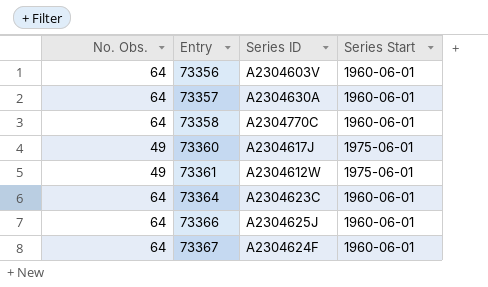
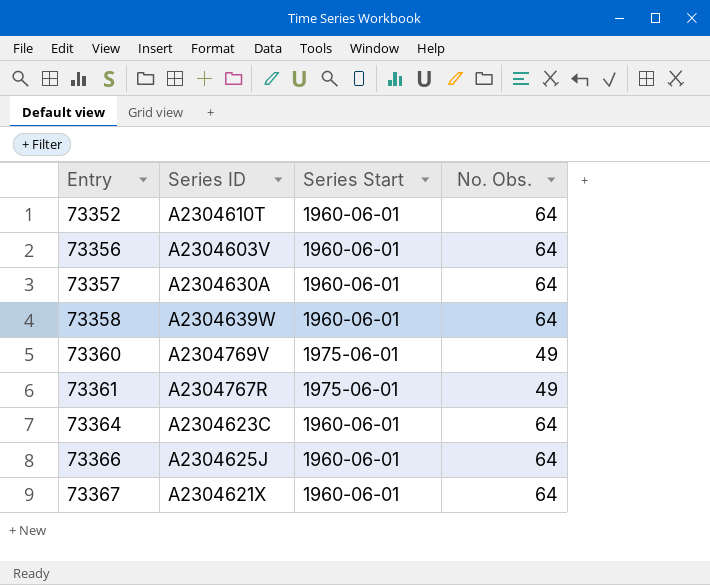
column No. Obs. | position: 1 -> 4
row 73352: none -> A2304610T | 1960-06-01 | 64
73358 | Series ID: A2304770C -> A2304639W
73360 | Series ID: A2304617J -> A2304769V
73361 | Series ID: A2304612W -> A2304767R
73367 | Series ID: A2304624F -> A2304621X

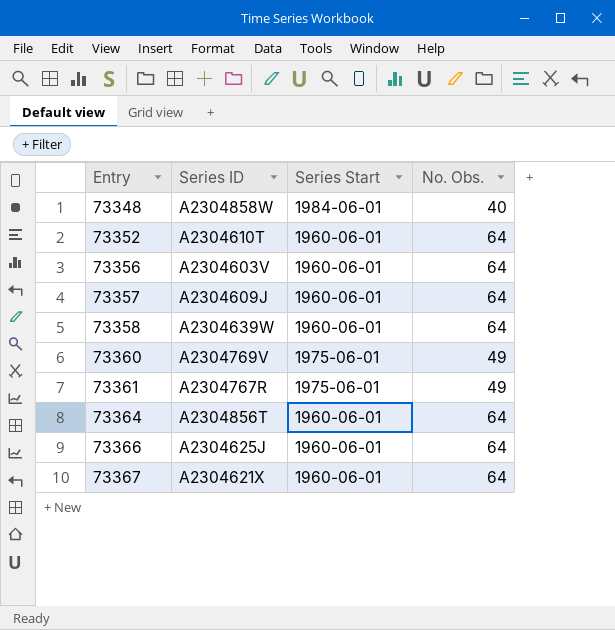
row 73348: none -> A2304858W | 1984-06-01 | 40
73357 | Series ID: A2304630A -> A2304609J
73364 | Series ID: A2304623C -> A2304856T

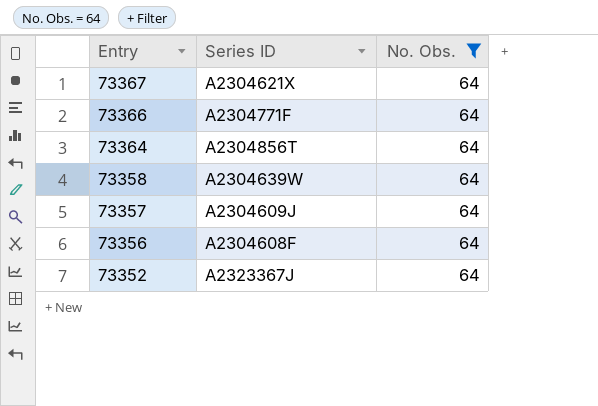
filter: none -> No. Obs. = 64
row order: Entry ascending -> Entry descending
column Series Start | position: 3 -> none
73366 | Series ID: A2304625J -> A2304771F
73356 | Series ID: A2304603V -> A2304608F
73352 | Series ID: A2304610T -> A2323367J

